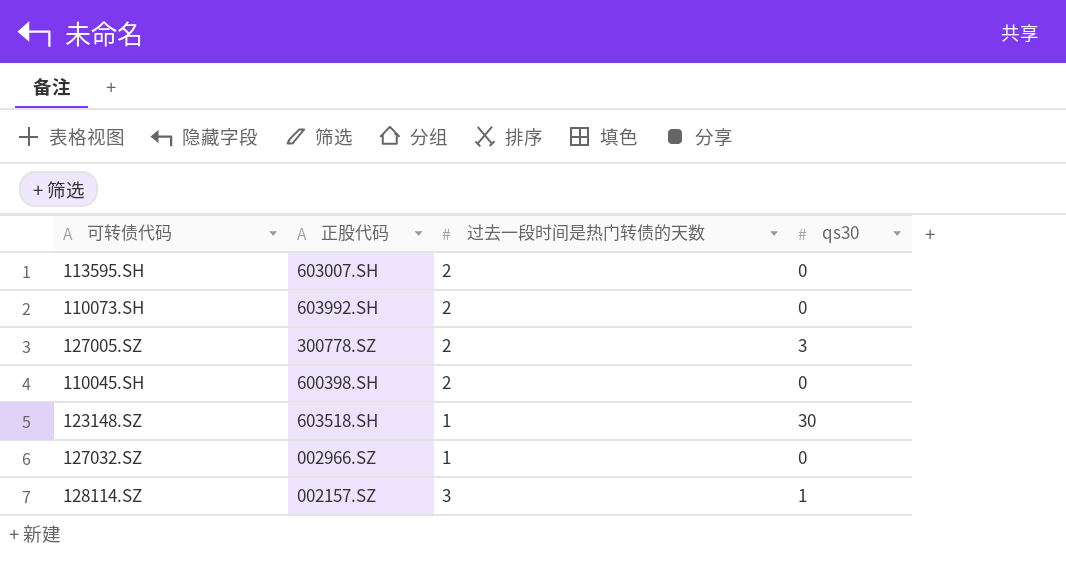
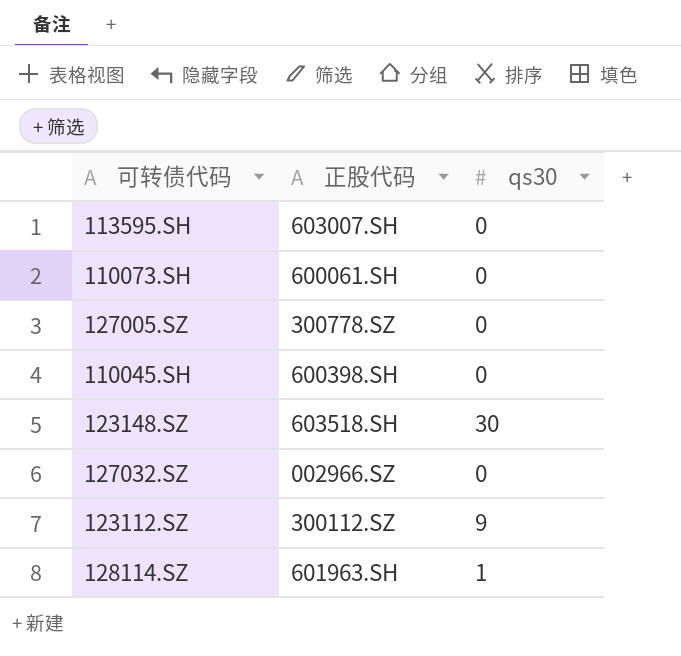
column 过去一段时间是热门转债的天数 | position: 3 -> none
110073.SH | 正股代码: 603992.SH -> 600061.SH
127005.SZ | qs30: 3 -> 0
row 123112.SZ: none -> 300112.SZ | 9
128114.SZ | 正股代码: 002157.SZ -> 601963.SH

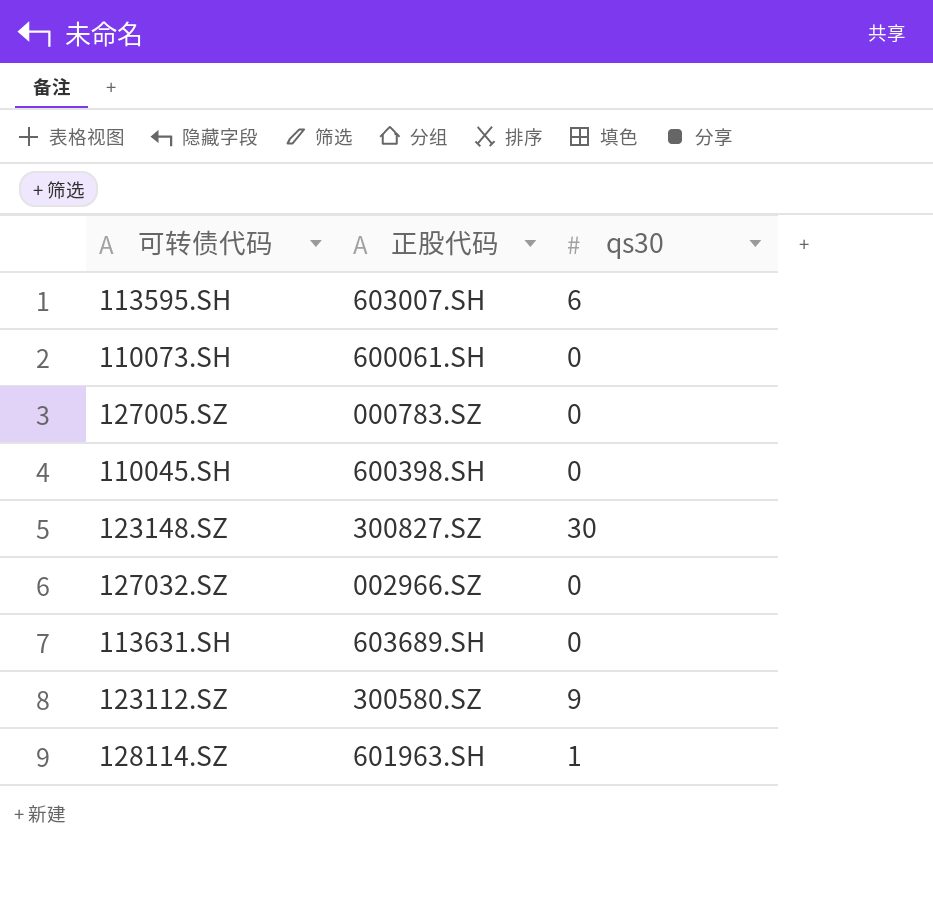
113595.SH | qs30: 0 -> 6
127005.SZ | 正股代码: 300778.SZ -> 000783.SZ
123148.SZ | 正股代码: 603518.SH -> 300827.SZ
row 113631.SH: none -> 603689.SH | 0
123112.SZ | 正股代码: 300112.SZ -> 300580.SZ

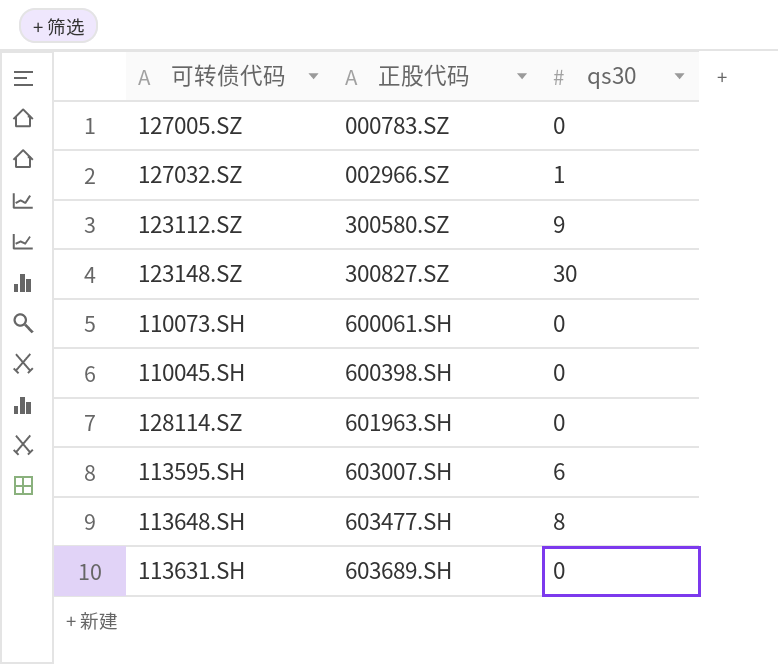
row order: none -> 正股代码 ascending
127032.SZ | qs30: 0 -> 1
128114.SZ | qs30: 1 -> 0
row 113648.SH: none -> 603477.SH | 8

